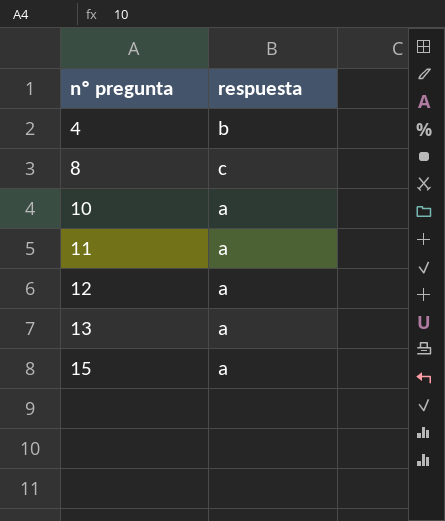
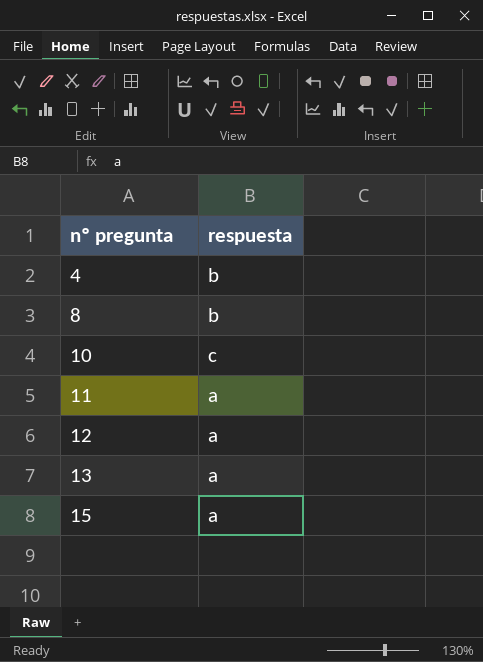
8 | respuesta: c -> b
10 | respuesta: a -> c

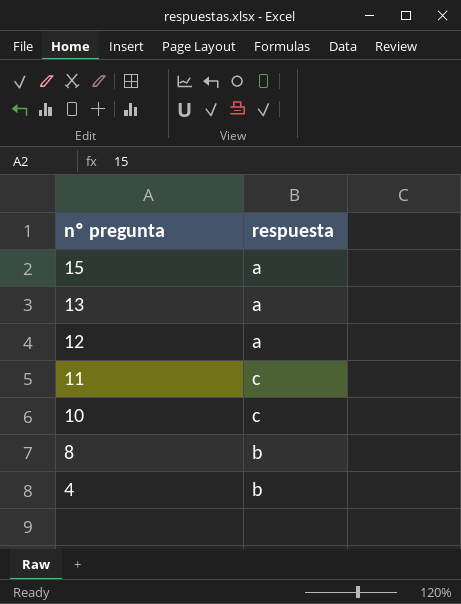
row order: nº pregunta ascending -> nº pregunta descending
11 | respuesta: a -> c

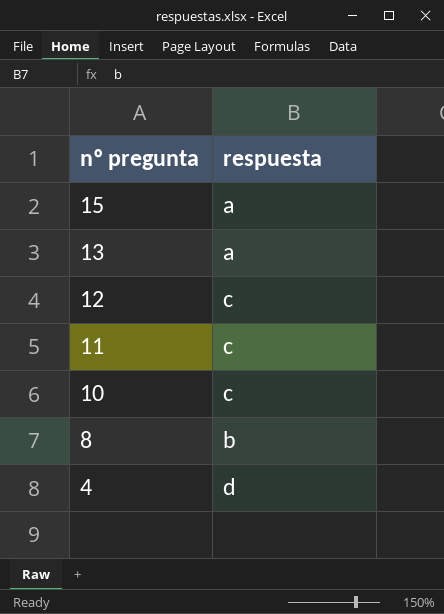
12 | respuesta: a -> c
4 | respuesta: b -> d

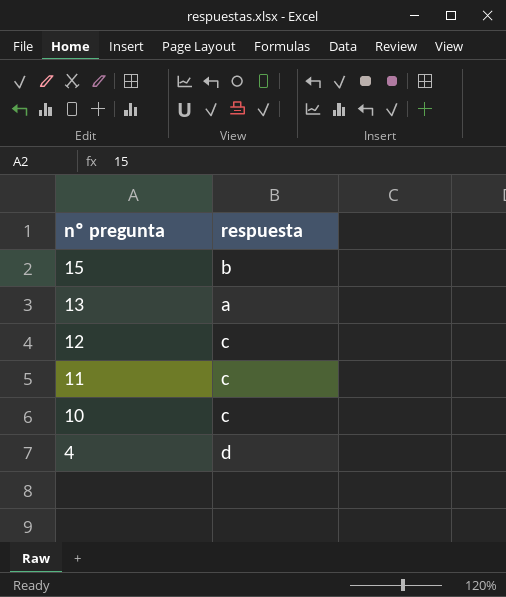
row 8: b -> none
15 | respuesta: a -> b

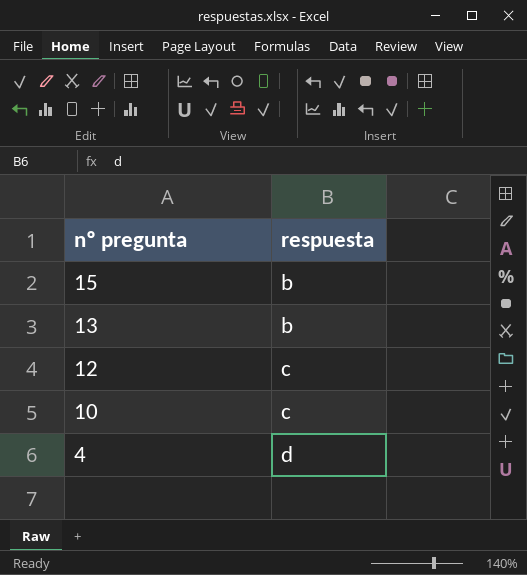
row 11: c -> none
13 | respuesta: a -> b

